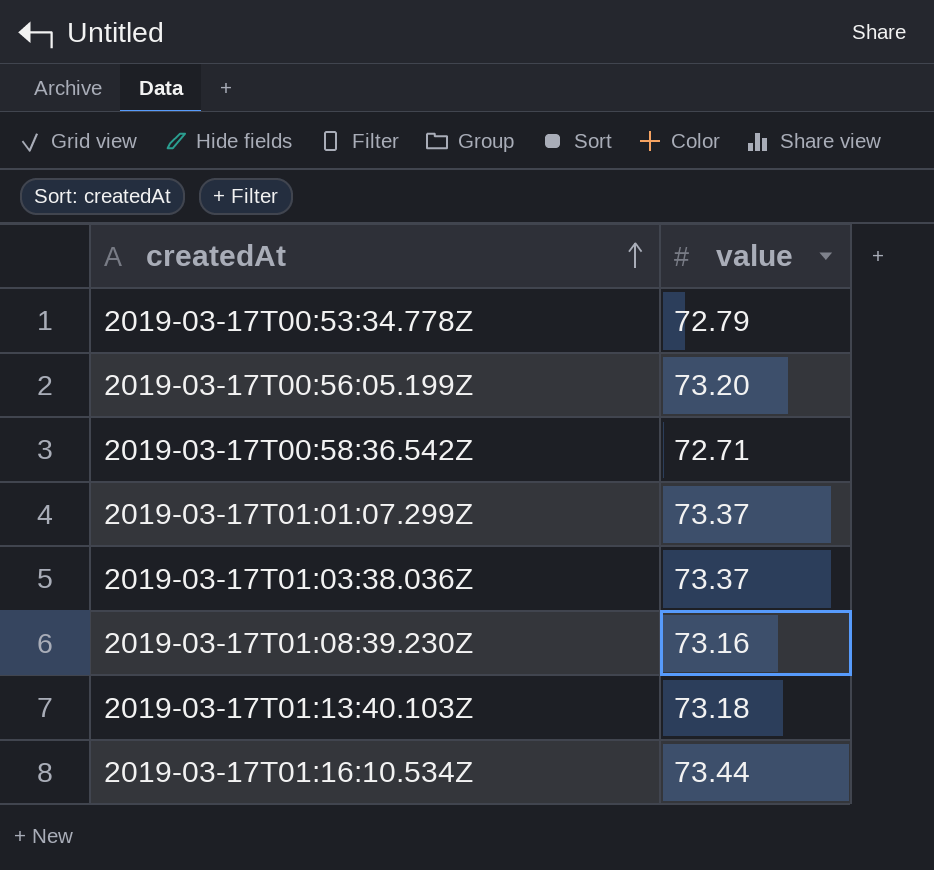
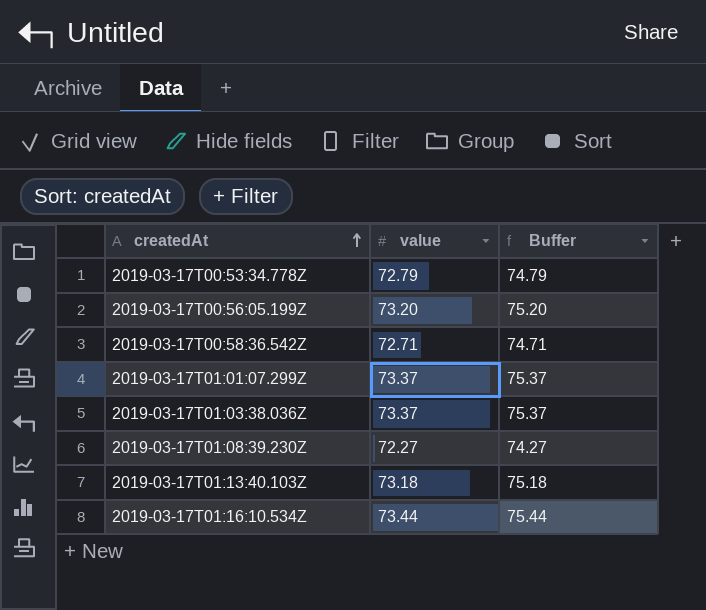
column Buffer | formula: none -> [value] + 2
2019-03-17T01:08:39.230Z | value: 73.16 -> 72.27

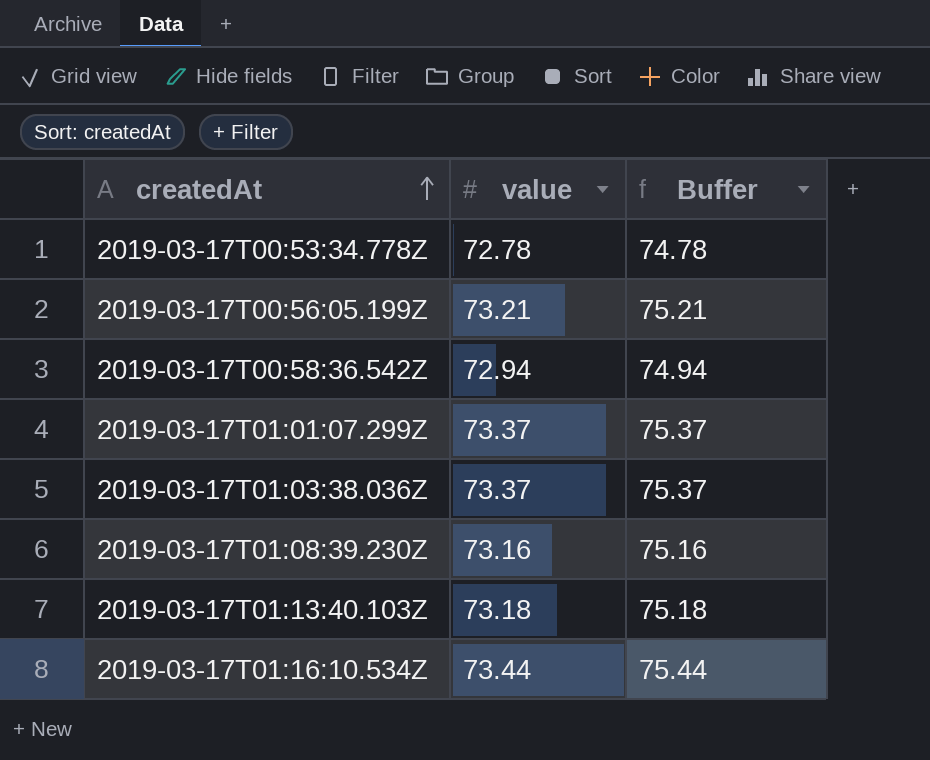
2019-03-17T00:53:34.778Z | value: 72.79 -> 72.78
2019-03-17T00:53:34.778Z | Buffer: 74.79 -> 74.78
2019-03-17T00:56:05.199Z | value: 73.20 -> 73.21
2019-03-17T00:56:05.199Z | Buffer: 75.20 -> 75.21
2019-03-17T00:58:36.542Z | value: 72.71 -> 72.94
2019-03-17T00:58:36.542Z | Buffer: 74.71 -> 74.94
2019-03-17T01:08:39.230Z | value: 72.27 -> 73.16
2019-03-17T01:08:39.230Z | Buffer: 74.27 -> 75.16

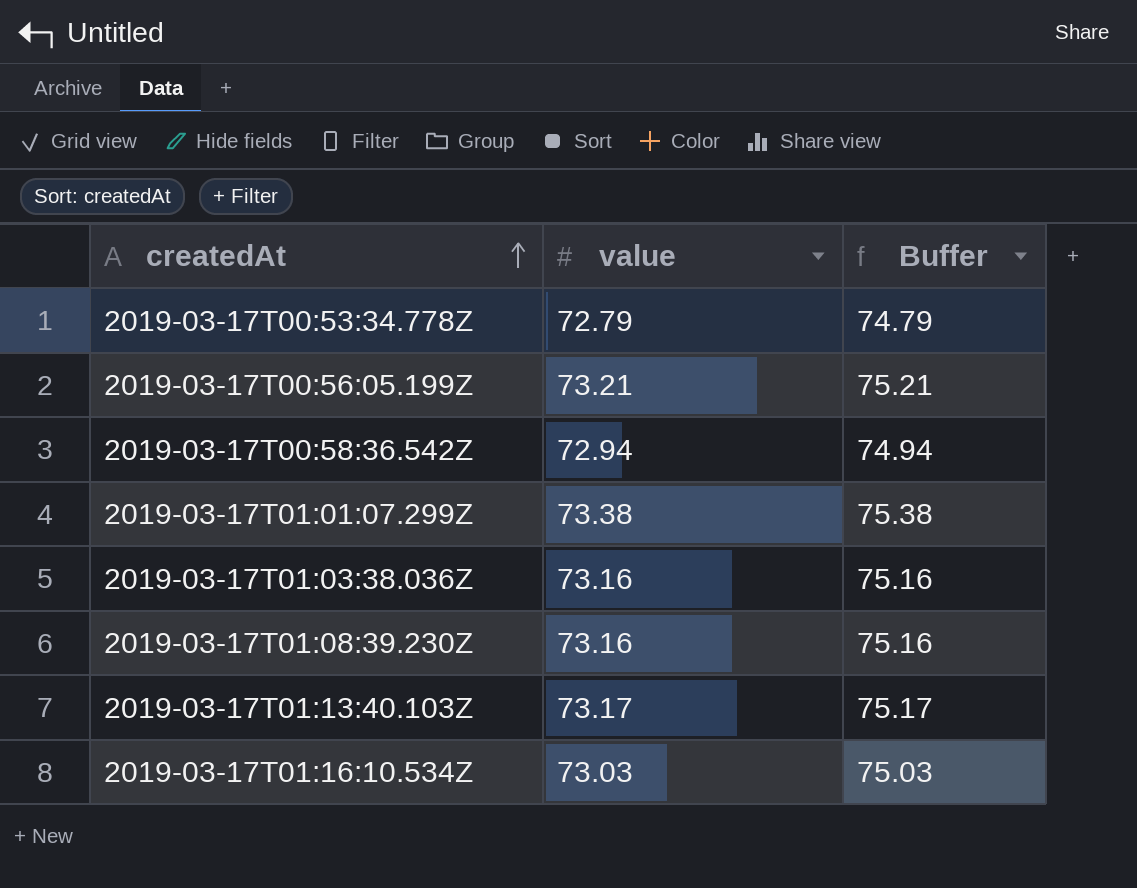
2019-03-17T00:53:34.778Z | value: 72.78 -> 72.79
2019-03-17T00:53:34.778Z | Buffer: 74.78 -> 74.79
2019-03-17T01:01:07.299Z | value: 73.37 -> 73.38
2019-03-17T01:01:07.299Z | Buffer: 75.37 -> 75.38
2019-03-17T01:03:38.036Z | value: 73.37 -> 73.16
2019-03-17T01:03:38.036Z | Buffer: 75.37 -> 75.16
2019-03-17T01:13:40.103Z | value: 73.18 -> 73.17
2019-03-17T01:13:40.103Z | Buffer: 75.18 -> 75.17
2019-03-17T01:16:10.534Z | value: 73.44 -> 73.03
2019-03-17T01:16:10.534Z | Buffer: 75.44 -> 75.03

